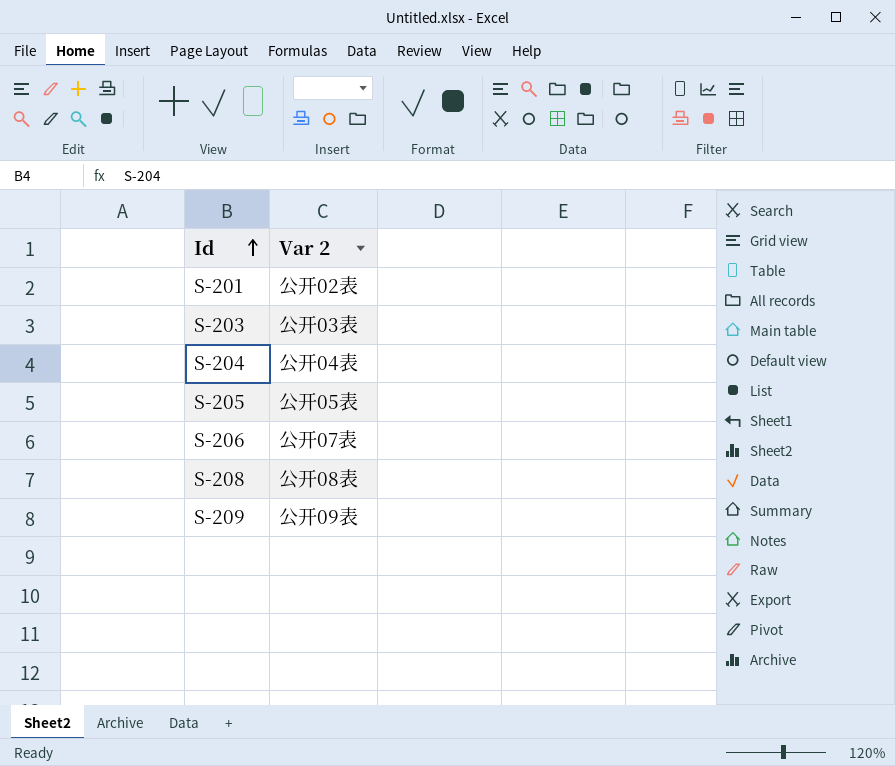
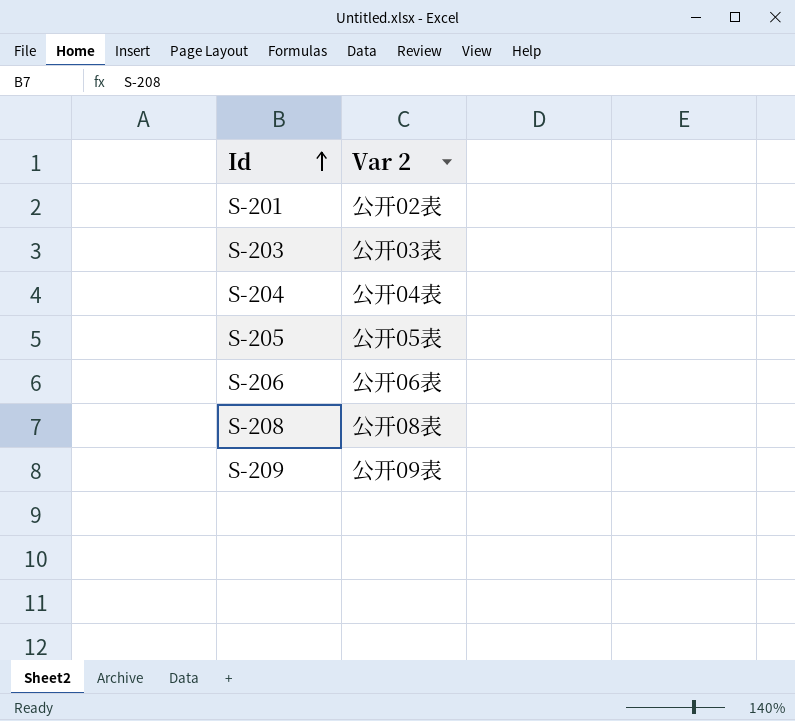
S-206 | Var 2: 公开07表 -> 公开06表

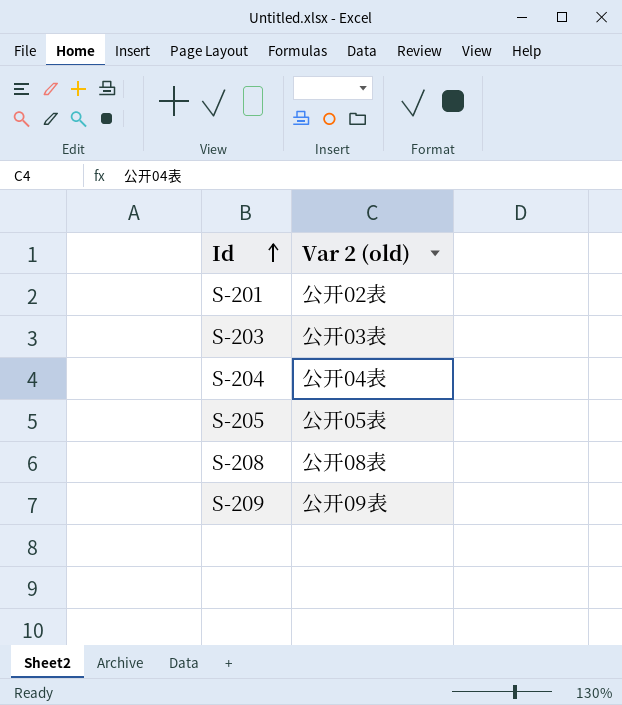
column name: Var 2 -> Var 2 (old)
row S-206: 公开06表 -> none

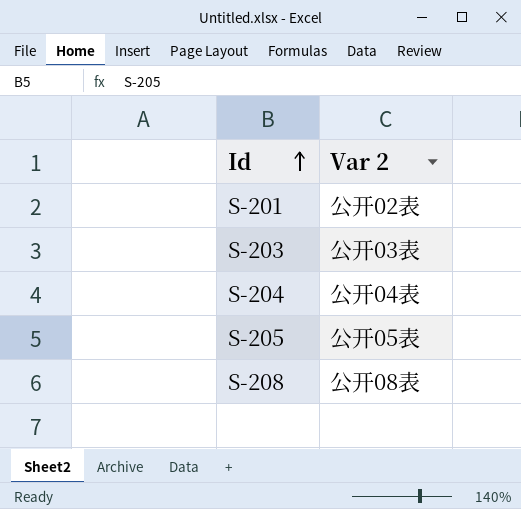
column name: Var 2 (old) -> Var 2
row S-209: 公开09表 -> none

